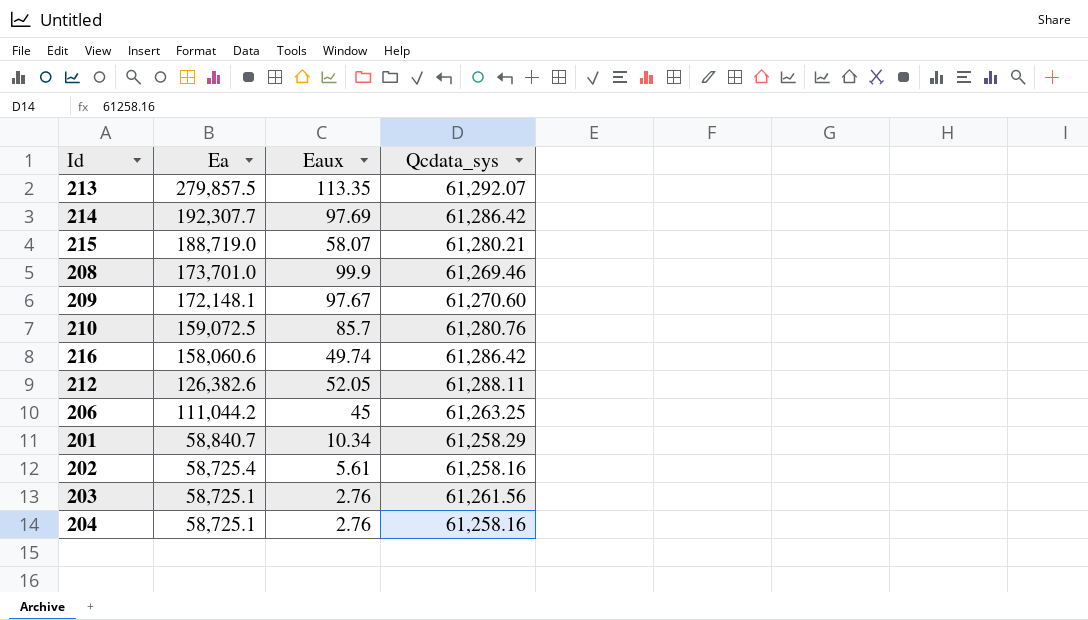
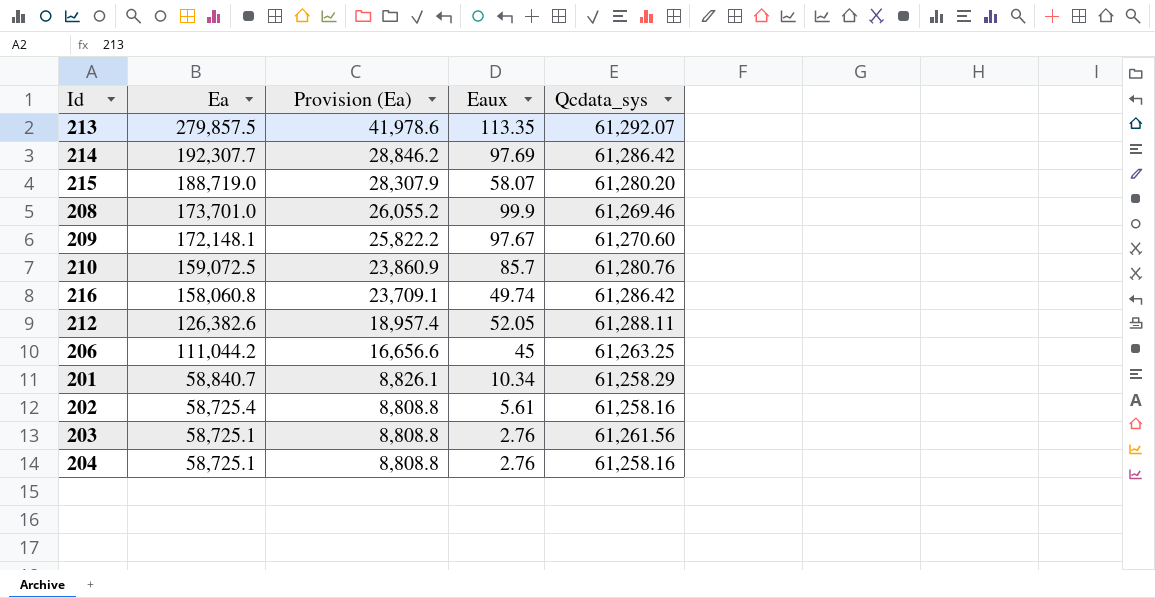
column Provision (Ea) | formula: none -> [Ea] * 0.15
215 | Qcdata_sys: 61,280.21 -> 61,280.20
216 | Ea: 158,060.6 -> 158,060.8

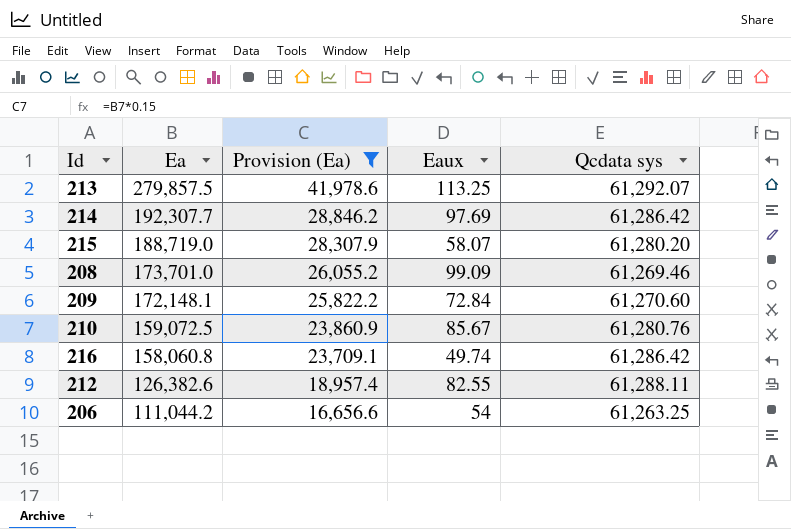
filter: none -> Provision (Ea) >= 16,656.6
column name: Qcdata_sys -> Qcdata sys
213 | Eaux: 113.35 -> 113.25
208 | Eaux: 99.9 -> 99.09
209 | Eaux: 97.67 -> 72.84
210 | Eaux: 85.7 -> 85.67
212 | Eaux: 52.05 -> 82.55
206 | Eaux: 45 -> 54

